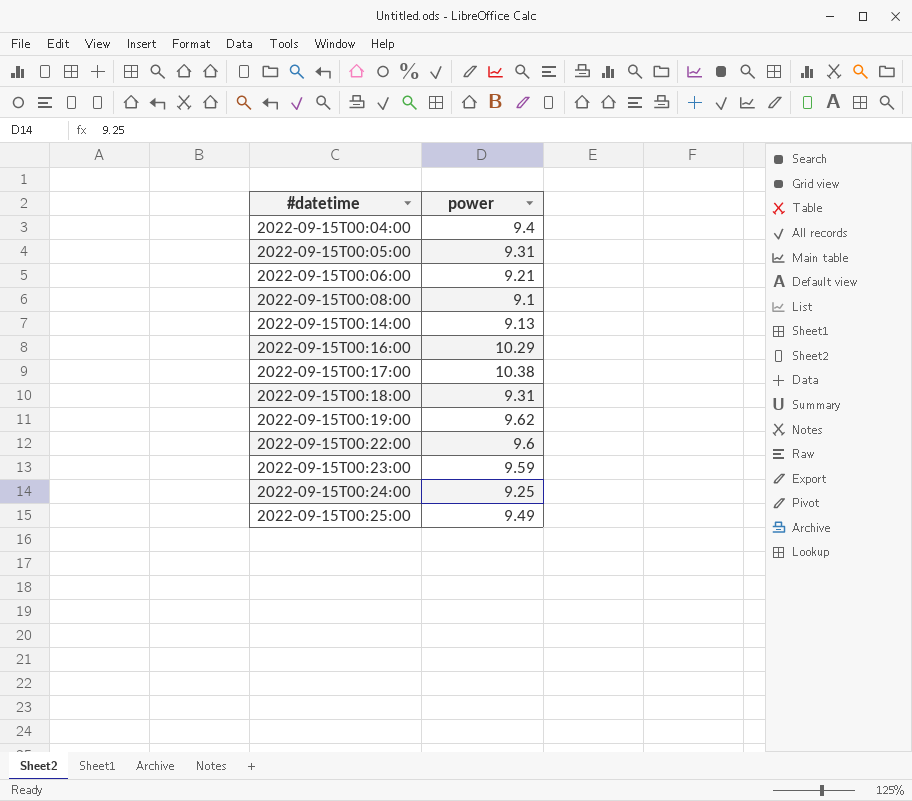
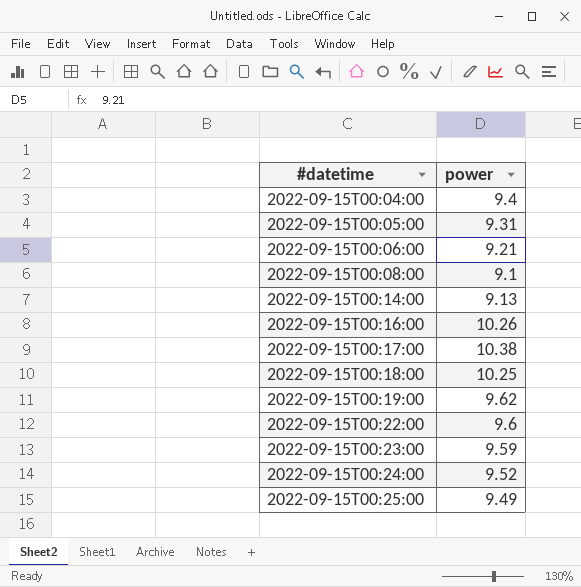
2022-09-15T00:16:00 | power: 10.29 -> 10.26
2022-09-15T00:18:00 | power: 9.31 -> 10.25
2022-09-15T00:24:00 | power: 9.25 -> 9.52

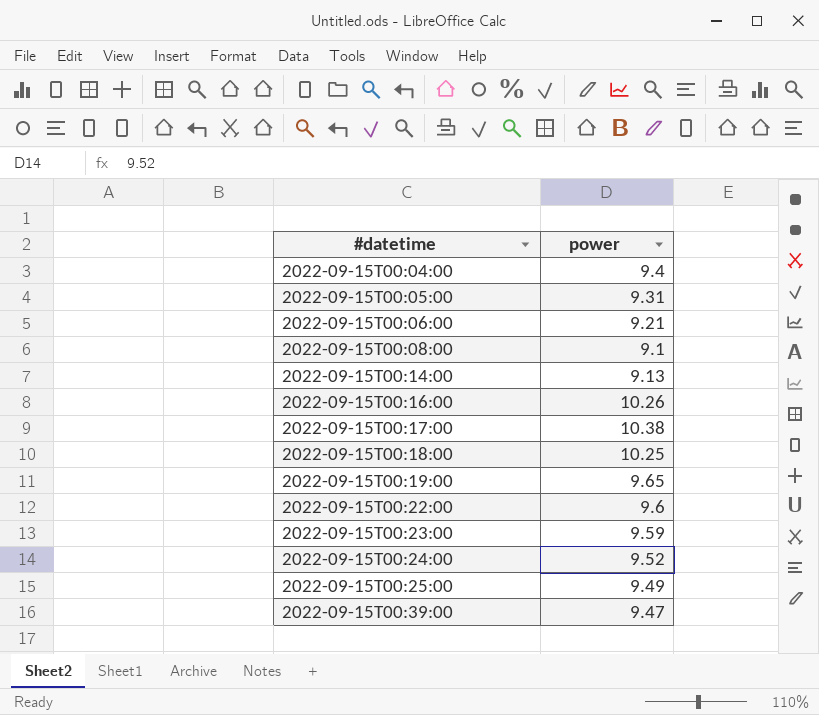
2022-09-15T00:19:00 | power: 9.62 -> 9.65
row 2022-09-15T00:39:00: none -> 9.47

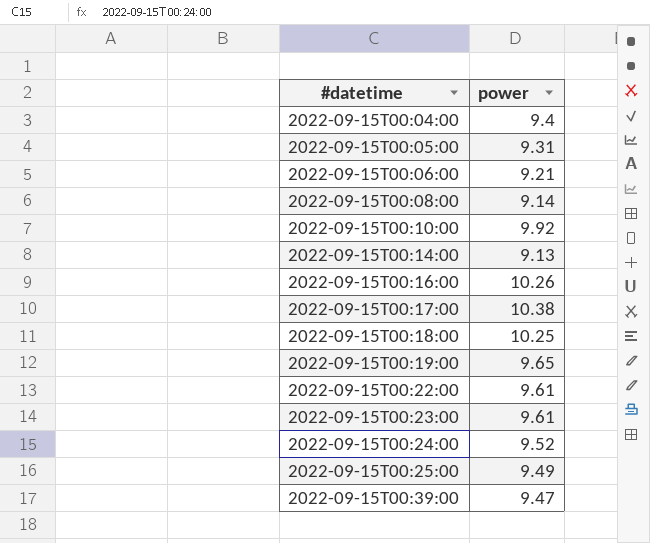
2022-09-15T00:08:00 | power: 9.1 -> 9.14
row 2022-09-15T00:10:00: none -> 9.92
2022-09-15T00:22:00 | power: 9.6 -> 9.61
2022-09-15T00:23:00 | power: 9.59 -> 9.61

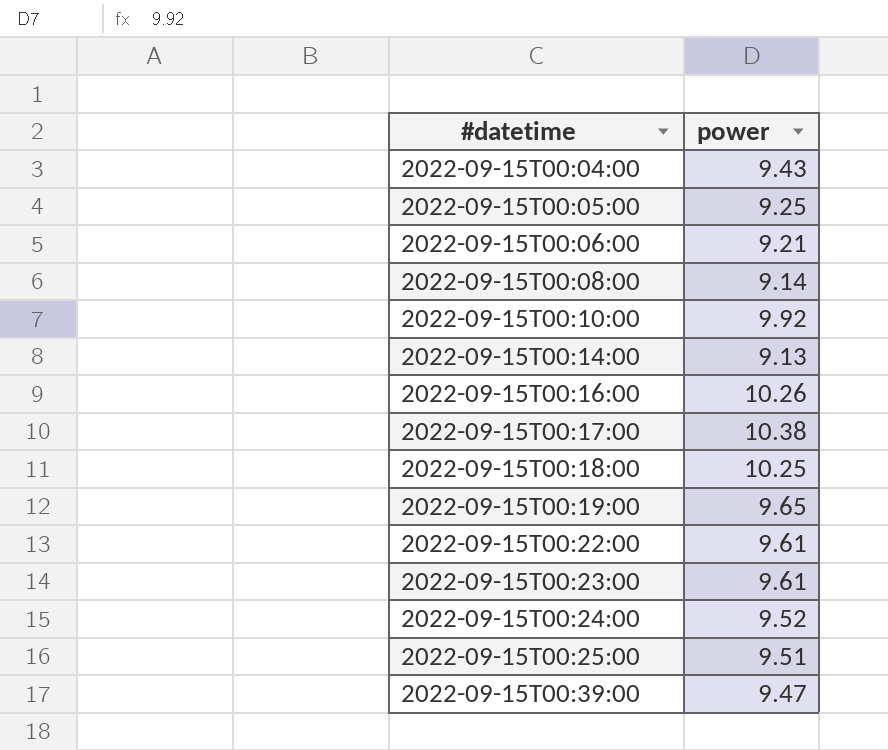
2022-09-15T00:04:00 | power: 9.4 -> 9.43
2022-09-15T00:05:00 | power: 9.31 -> 9.25
2022-09-15T00:25:00 | power: 9.49 -> 9.51

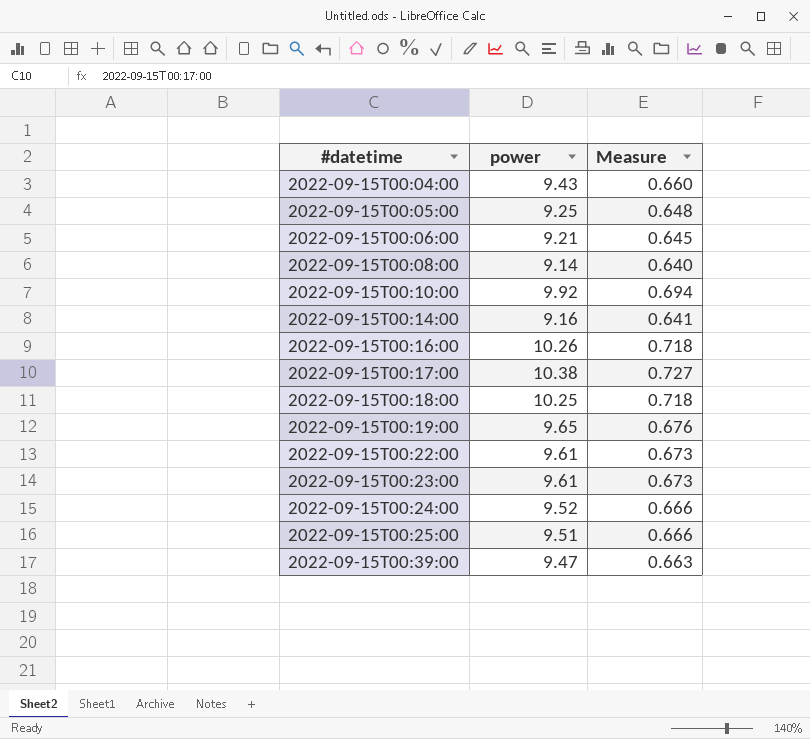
column Measure | formula: none -> [power] * 0.07
2022-09-15T00:14:00 | power: 9.13 -> 9.16

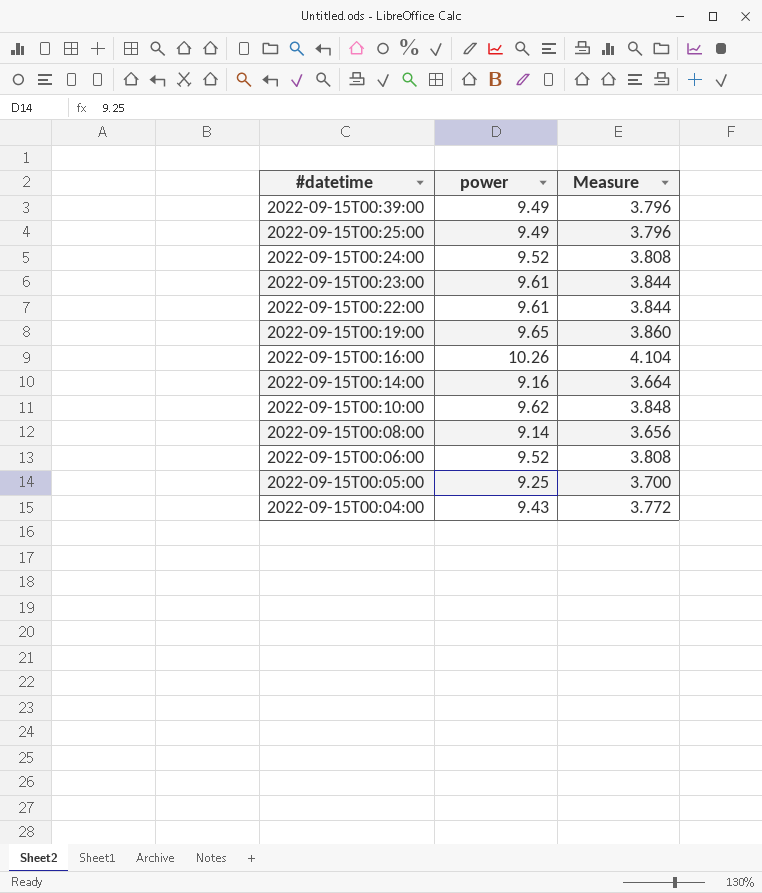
row order: #datetime ascending -> #datetime descending
column Measure | formula: [power] * 0.07 -> [power] * 0.4
row 2022-09-15T00:17:00: 10.38 | 0.727 -> none
row 2022-09-15T00:18:00: 10.25 | 0.718 -> none
2022-09-15T00:39:00 | power: 9.47 -> 9.49
2022-09-15T00:25:00 | power: 9.51 -> 9.49
2022-09-15T00:10:00 | power: 9.92 -> 9.62
2022-09-15T00:06:00 | power: 9.21 -> 9.52

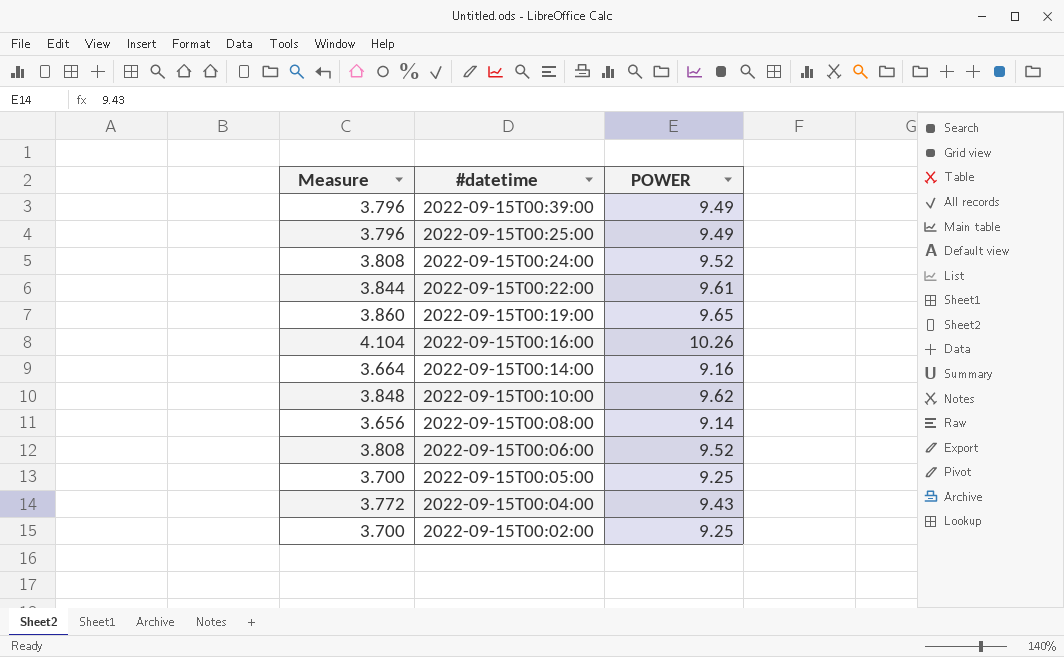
column Measure | position: 3 -> 1
column name: power -> POWER
row 2022-09-15T00:23:00: 9.61 | 3.844 -> none
row 2022-09-15T00:02:00: none -> 3.700 | 9.25

